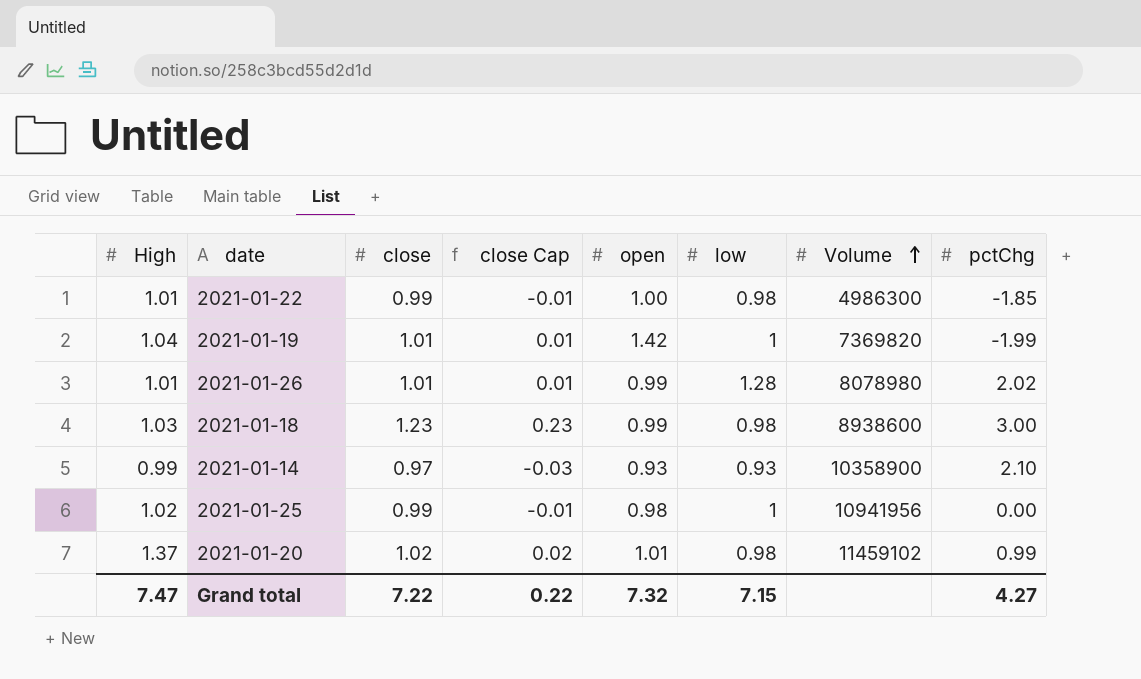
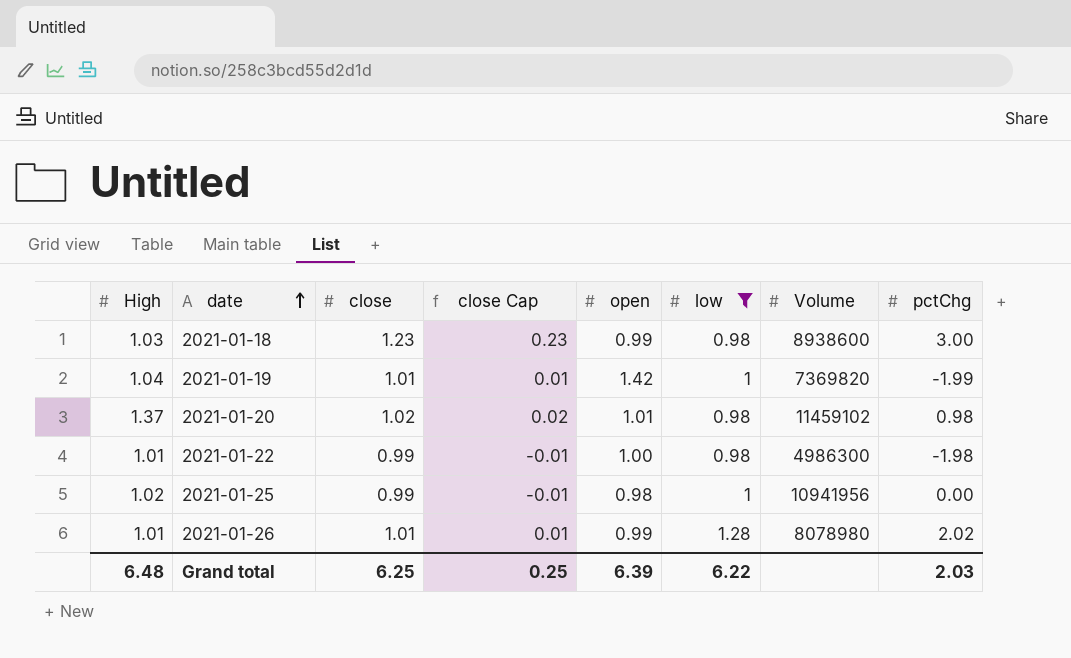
filter: none -> low != 0.93
row order: Volume ascending -> date ascending
2021-01-20 | pctChg: 0.99 -> 0.98
2021-01-22 | pctChg: -1.85 -> -1.98
Grand total | High: 7.47 -> 6.48
Grand total | close: 7.22 -> 6.25
Grand total | close Cap: 0.22 -> 0.25
Grand total | open: 7.32 -> 6.39
Grand total | low: 7.15 -> 6.22
Grand total | pctChg: 4.27 -> 2.03

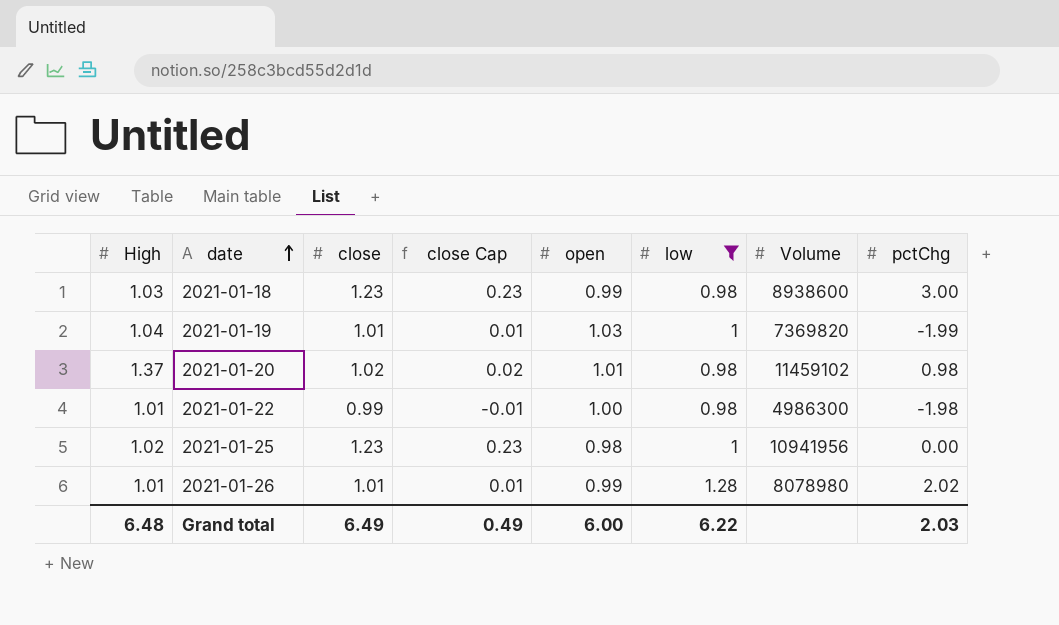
2021-01-19 | open: 1.42 -> 1.03
2021-01-25 | close: 0.99 -> 1.23
2021-01-25 | close Cap: -0.01 -> 0.23
Grand total | close: 6.25 -> 6.49
Grand total | close Cap: 0.25 -> 0.49
Grand total | open: 6.39 -> 6.00

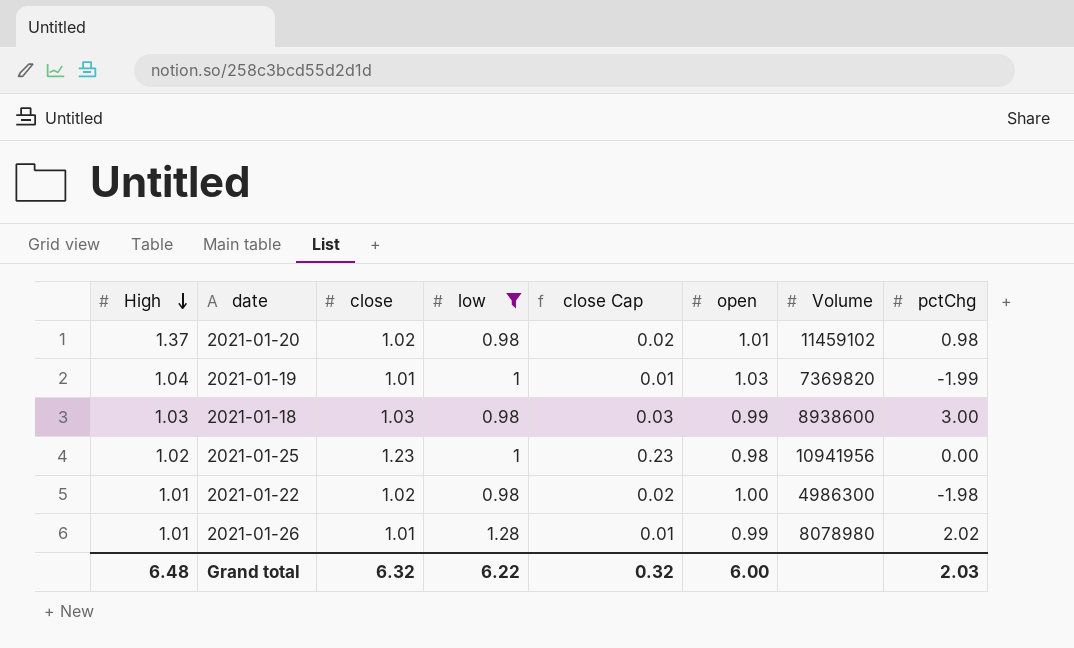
row order: date ascending -> High descending
column low | position: 6 -> 4
2021-01-18 | close: 1.23 -> 1.03
2021-01-18 | close Cap: 0.23 -> 0.03
2021-01-22 | close: 0.99 -> 1.02
2021-01-22 | close Cap: -0.01 -> 0.02
Grand total | close: 6.49 -> 6.32
Grand total | close Cap: 0.49 -> 0.32

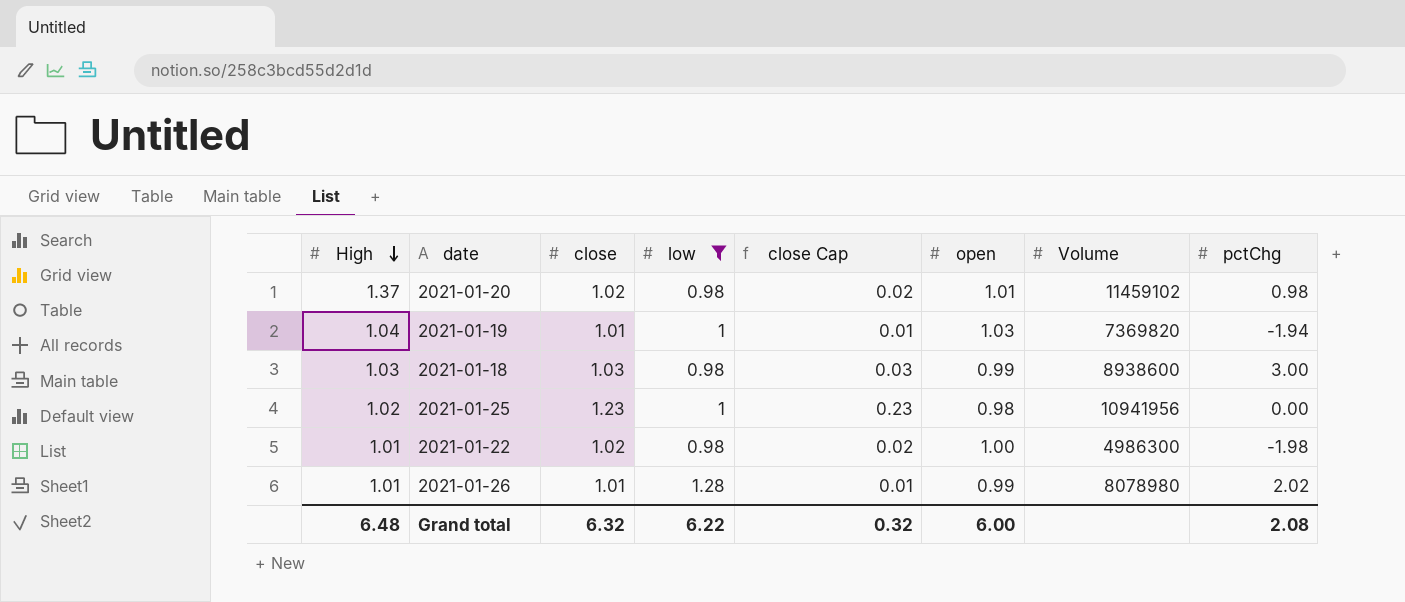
2021-01-19 | pctChg: -1.99 -> -1.94
Grand total | pctChg: 2.03 -> 2.08

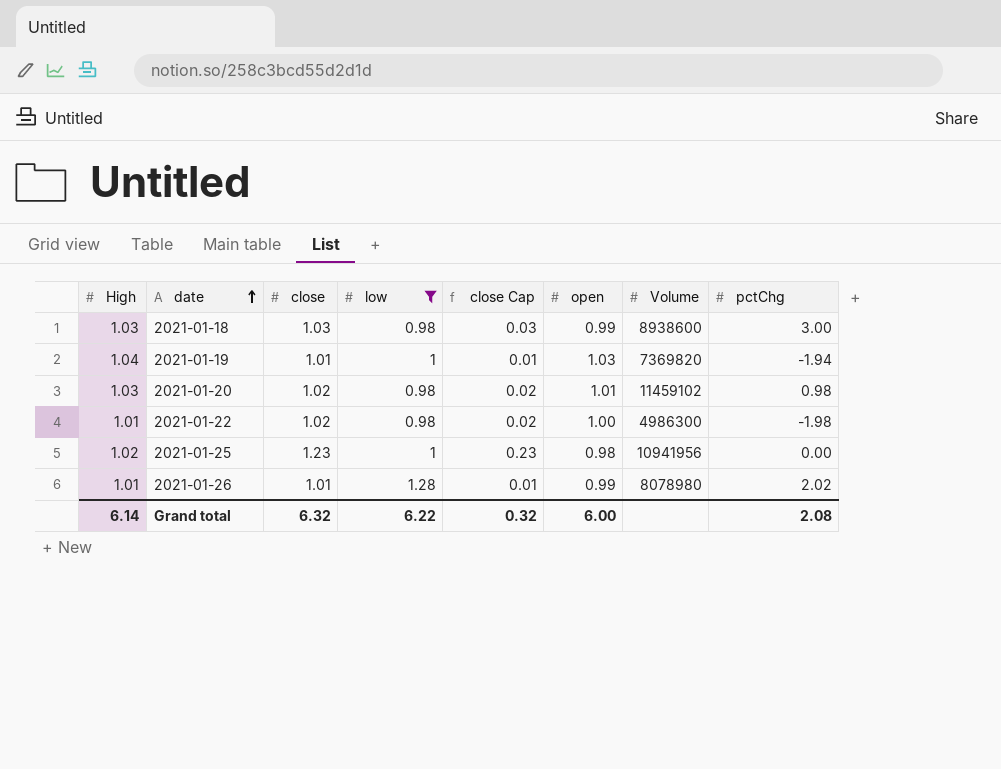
row order: High descending -> date ascending
2021-01-20 | High: 1.37 -> 1.03
Grand total | High: 6.48 -> 6.14

